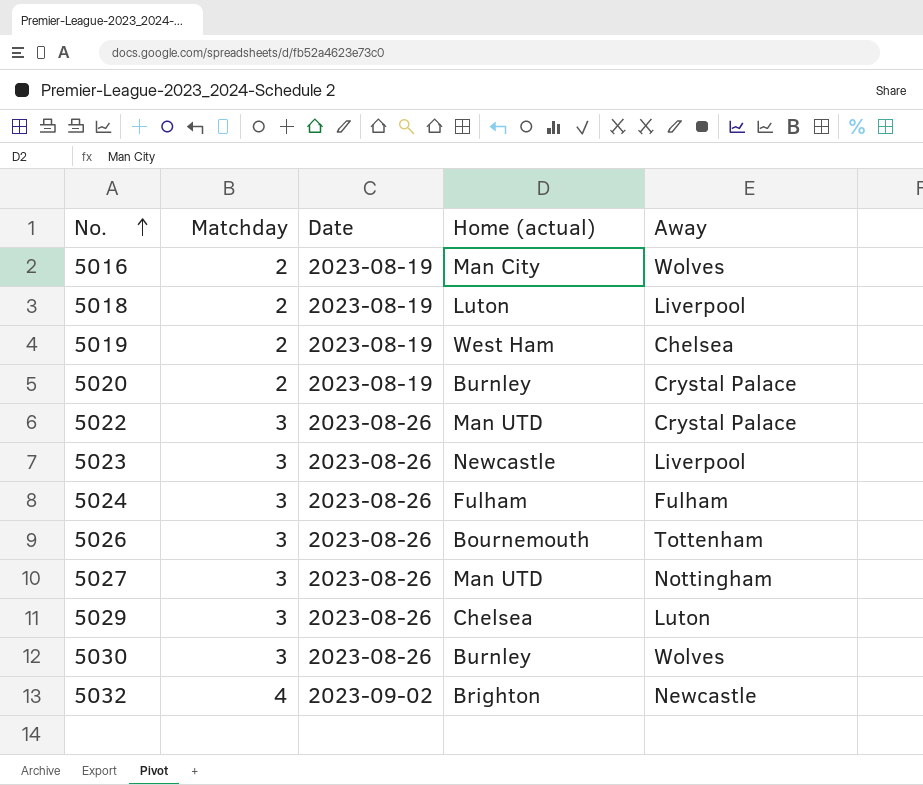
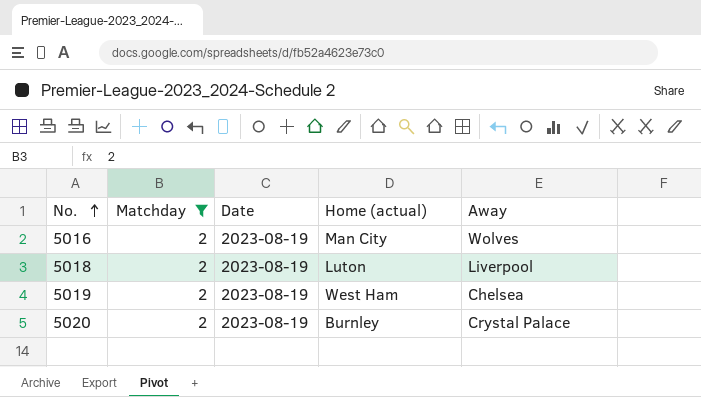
filter: none -> Matchday = 2

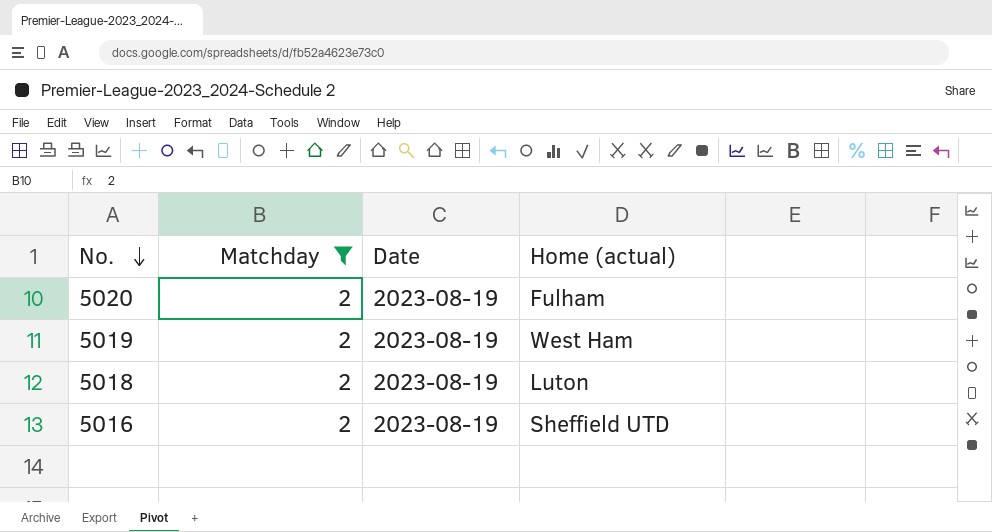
row order: No. ascending -> No. descending
column Away | position: 5 -> none
5020 | Home (actual): Burnley -> Fulham
5016 | Home (actual): Man City -> Sheffield UTD

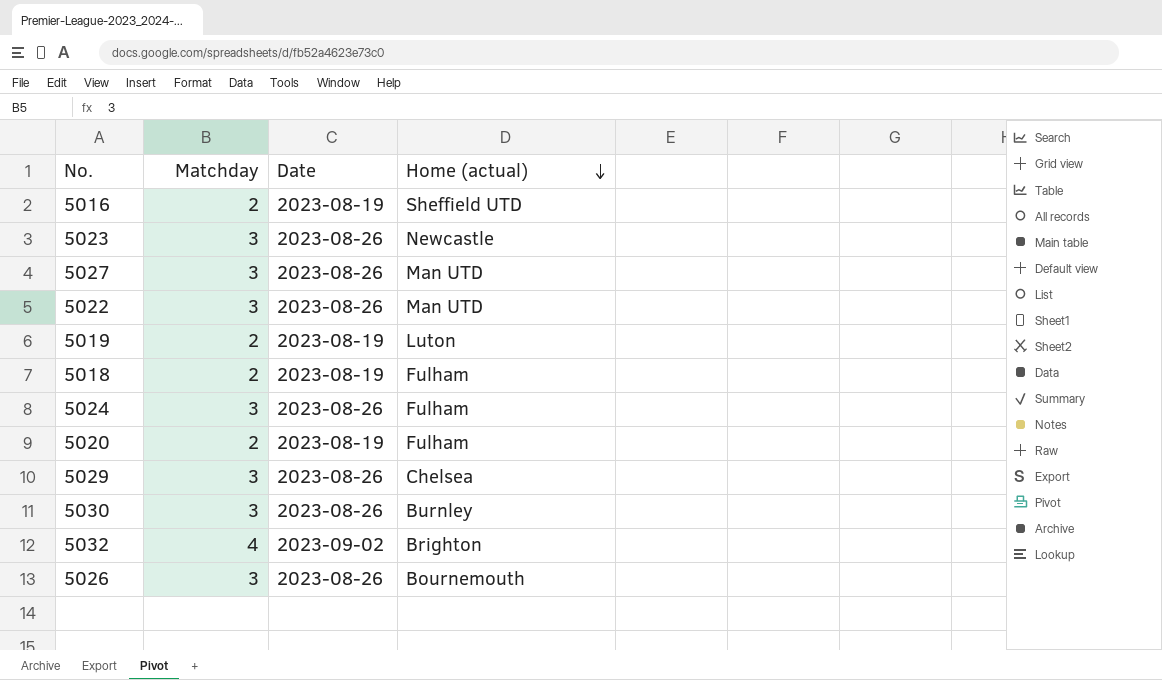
filter: Matchday = 2 -> none
row order: No. descending -> Home (actual) descending
5019 | Home (actual): West Ham -> Luton
5018 | Home (actual): Luton -> Fulham

